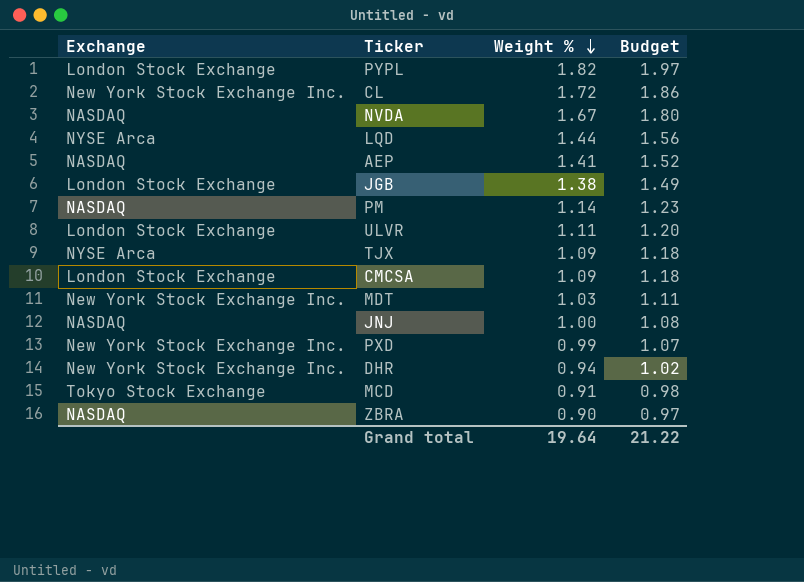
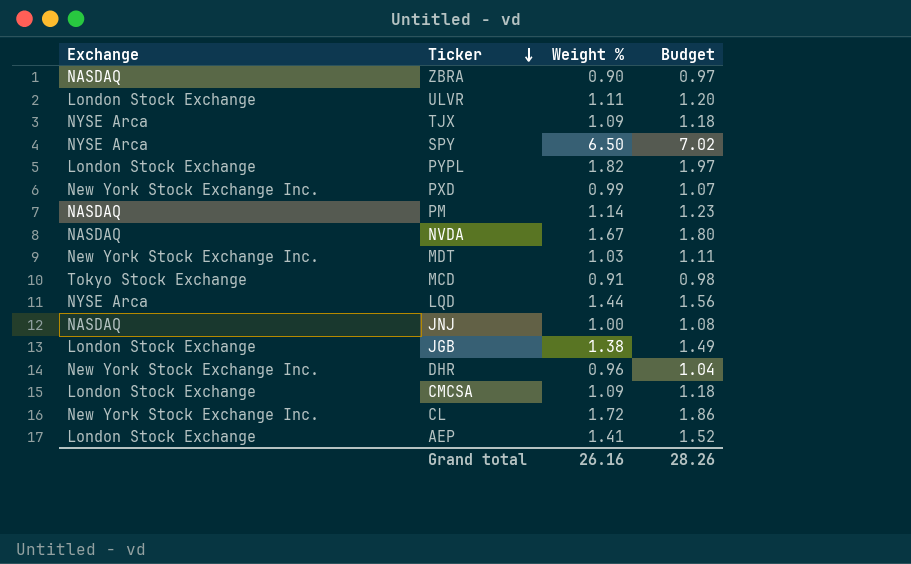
row order: Weight % descending -> Ticker descending
row SPY: none -> NYSE Arca | 6.50 | 7.02
DHR | Weight %: 0.94 -> 0.96
DHR | Budget: 1.02 -> 1.04
AEP | Exchange: NASDAQ -> London Stock Exchange
Grand total | Weight %: 19.64 -> 26.16
Grand total | Budget: 21.22 -> 28.26

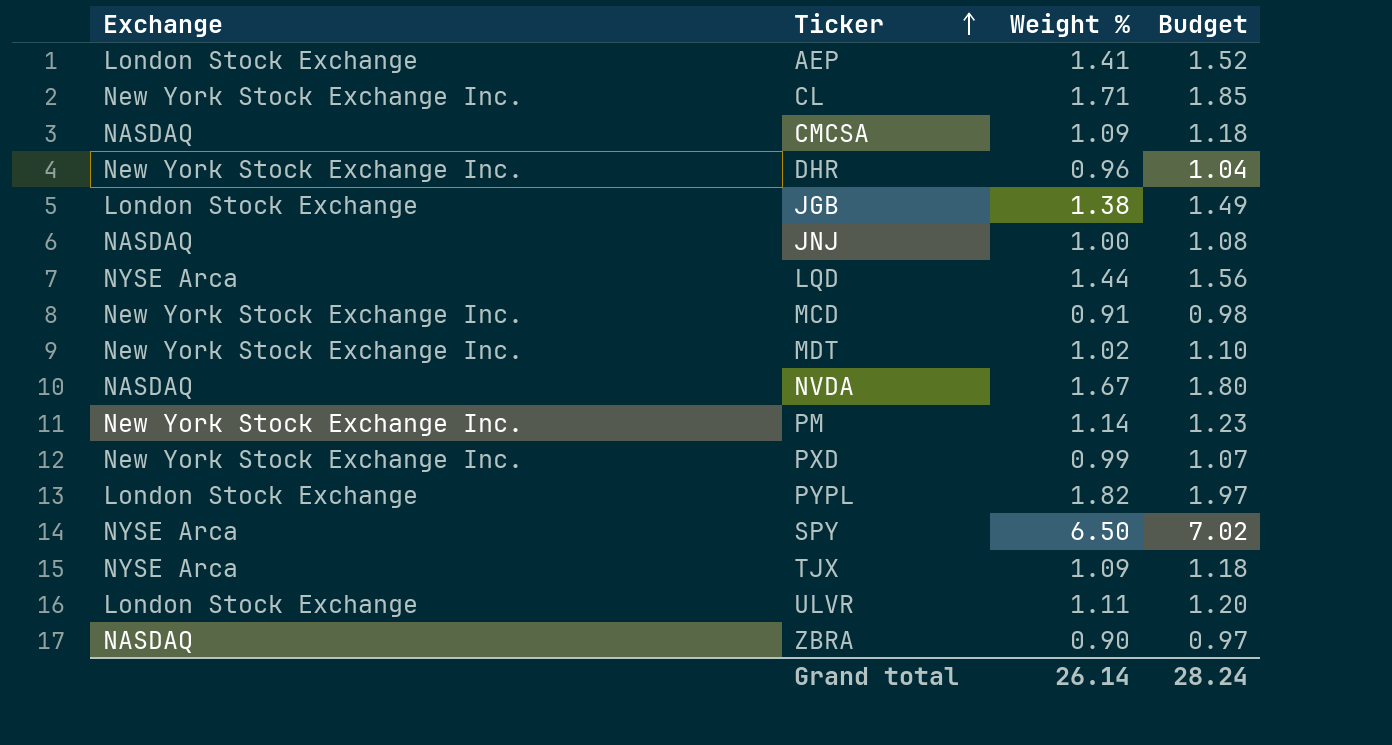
row order: Ticker descending -> Ticker ascending
CL | Weight %: 1.72 -> 1.71
CL | Budget: 1.86 -> 1.85
CMCSA | Exchange: London Stock Exchange -> NASDAQ
MCD | Exchange: Tokyo Stock Exchange -> New York Stock Exchange Inc.
MDT | Weight %: 1.03 -> 1.02
MDT | Budget: 1.11 -> 1.10
PM | Exchange: NASDAQ -> New York Stock Exchange Inc.
Grand total | Weight %: 26.16 -> 26.14
Grand total | Budget: 28.26 -> 28.24

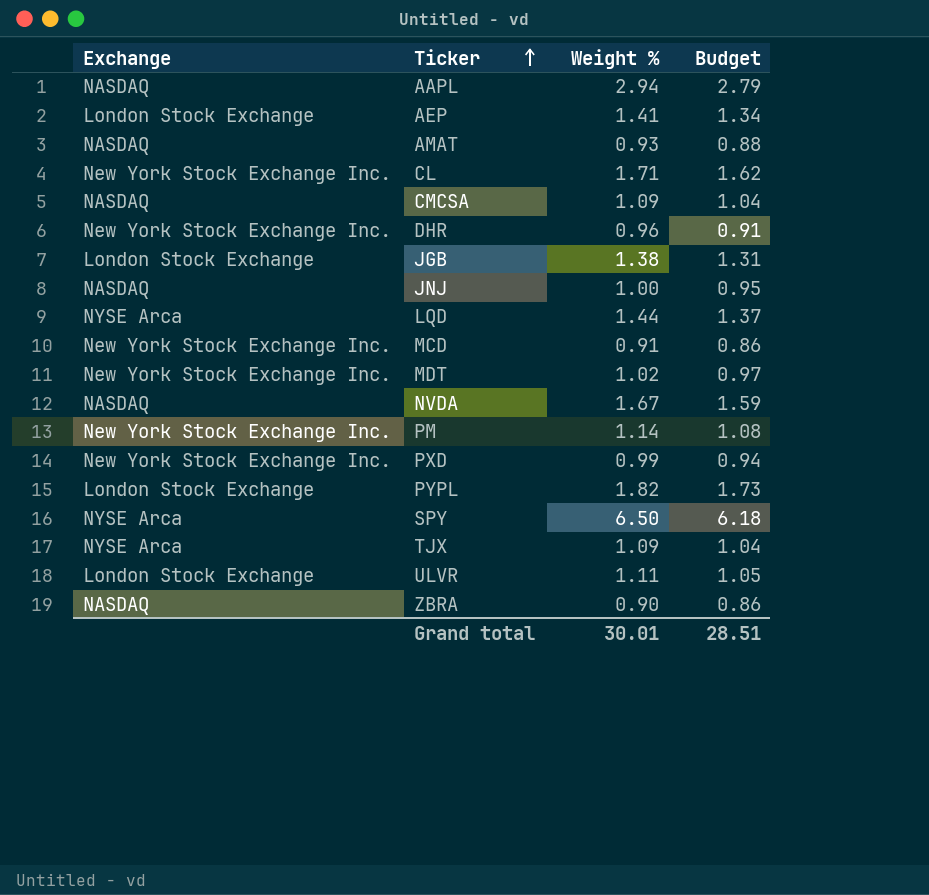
column Budget | formula: [Weight %] * 1.08 -> [Weight %] * 0.95
row AAPL: none -> NASDAQ | 2.94 | 2.79
row AMAT: none -> NASDAQ | 0.93 | 0.88
Grand total | Weight %: 26.14 -> 30.01
Grand total | Budget: 28.24 -> 28.51

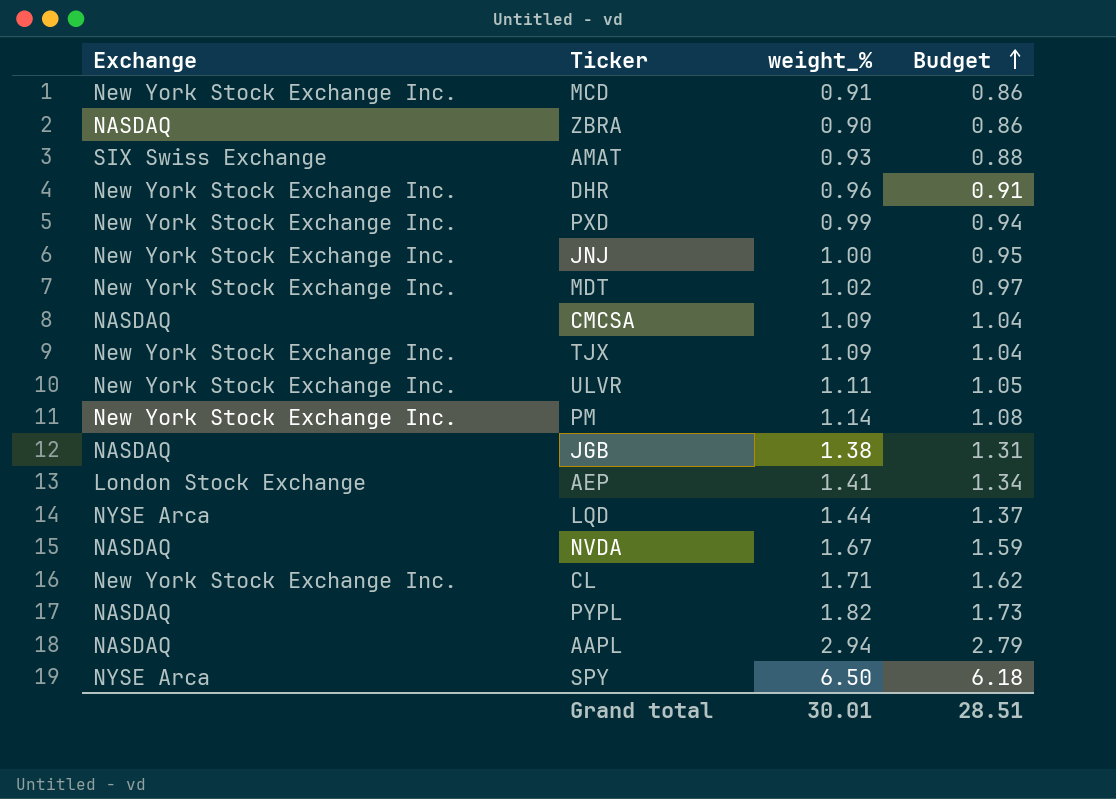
row order: Ticker ascending -> Budget ascending
column name: Weight % -> weight_%
AMAT | Exchange: NASDAQ -> SIX Swiss Exchange
JNJ | Exchange: NASDAQ -> New York Stock Exchange Inc.
TJX | Exchange: NYSE Arca -> New York Stock Exchange Inc.
ULVR | Exchange: London Stock Exchange -> New York Stock Exchange Inc.
JGB | Exchange: London Stock Exchange -> NASDAQ
PYPL | Exchange: London Stock Exchange -> NASDAQ

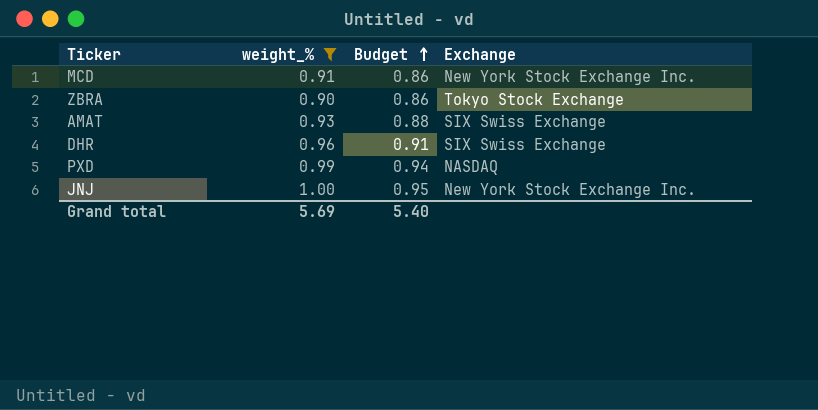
filter: none -> weight_% <= 1.00
column Exchange | position: 1 -> 4
ZBRA | Exchange: NASDAQ -> Tokyo Stock Exchange
DHR | Exchange: New York Stock Exchange Inc. -> SIX Swiss Exchange
PXD | Exchange: New York Stock Exchange Inc. -> NASDAQ
Grand total | weight_%: 30.01 -> 5.69
Grand total | Budget: 28.51 -> 5.40

